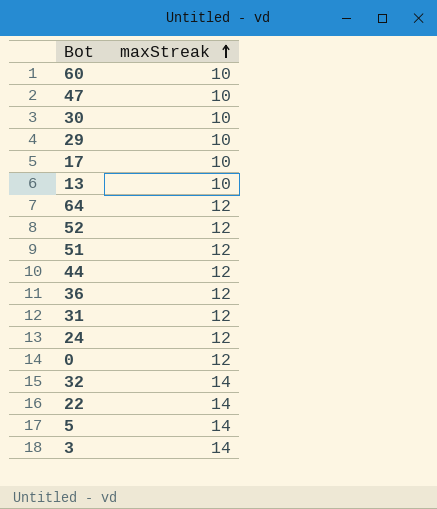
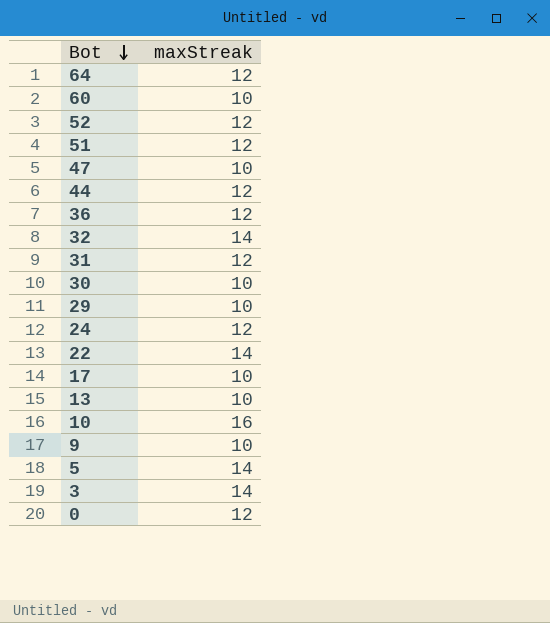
row order: maxStreak ascending -> Bot descending
row 10: none -> 16
row 9: none -> 10

